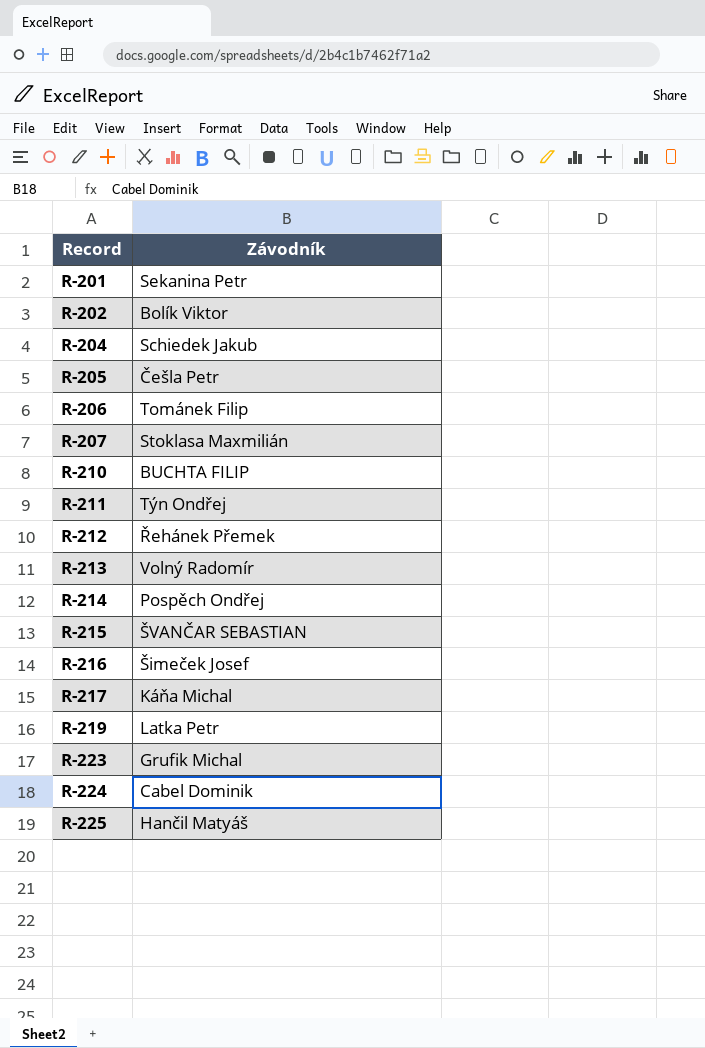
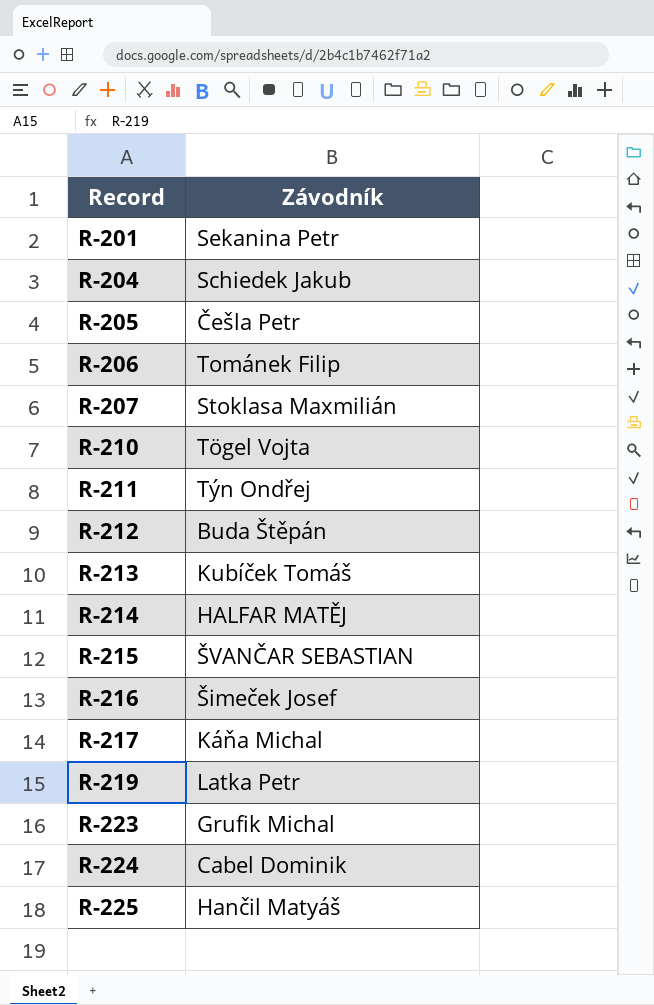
row R-202: Bolík Viktor -> none
R-210 | Závodník: BUCHTA FILIP -> Tögel Vojta
R-212 | Závodník: Řehánek Přemek -> Buda Štěpán
R-213 | Závodník: Volný Radomír -> Kubíček Tomáš
R-214 | Závodník: Pospěch Ondřej -> HALFAR MATĚJ

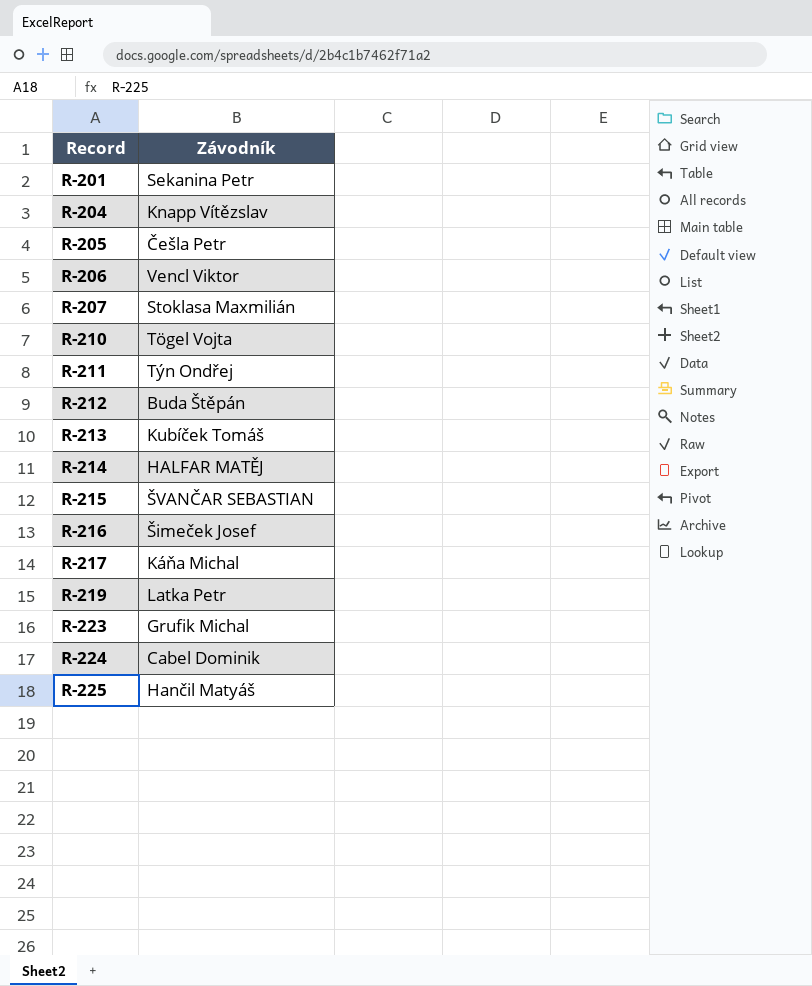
R-204 | Závodník: Schiedek Jakub -> Knapp Vítězslav
R-206 | Závodník: Tománek Filip -> Vencl Viktor

